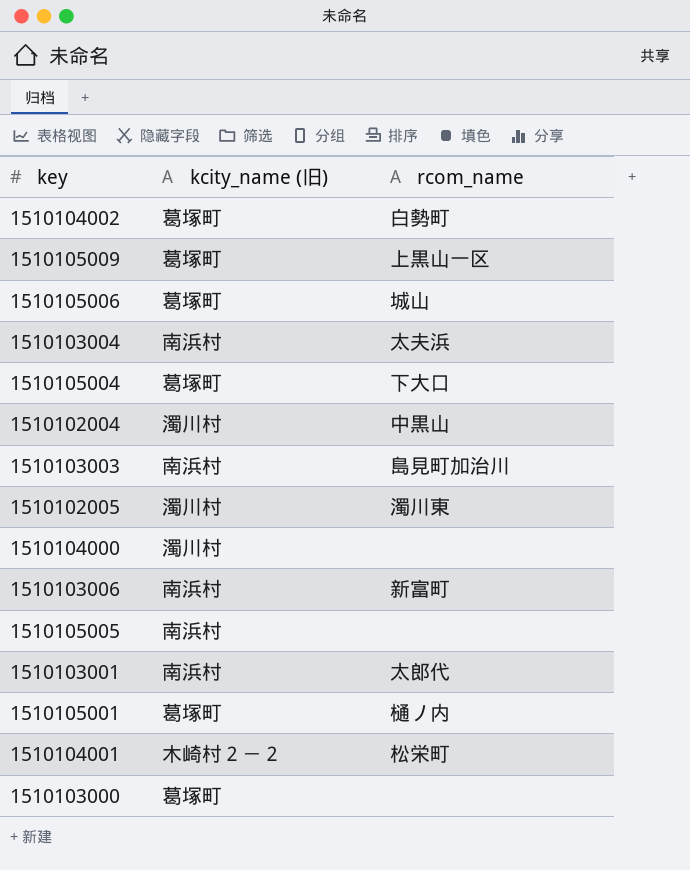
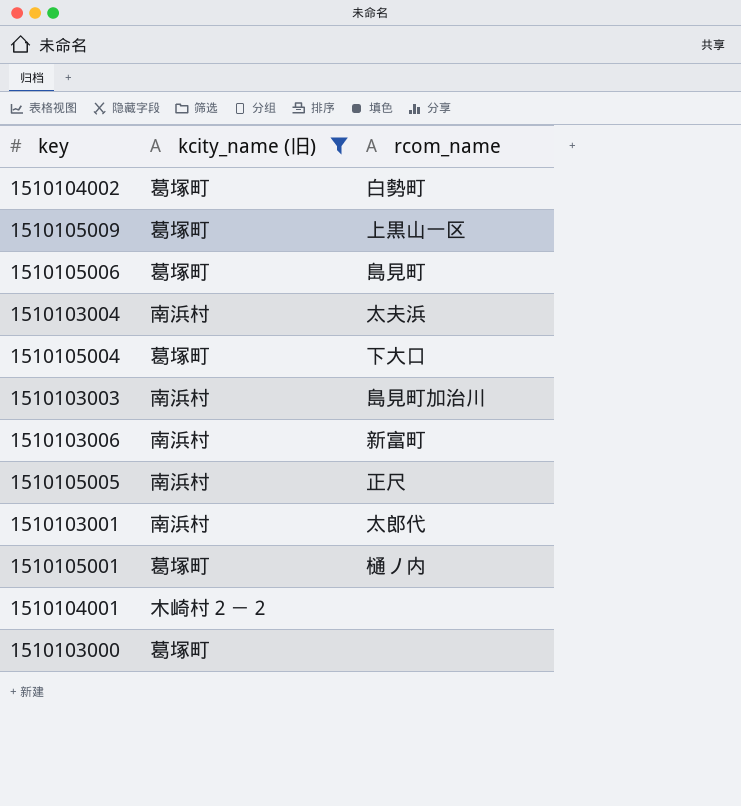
filter: none -> kcity_name (旧) != 濁川村
1510105006 | rcom_name: 城山 -> 島見町
1510105005 | rcom_name: none -> 正尺
1510104001 | rcom_name: 松栄町 -> none

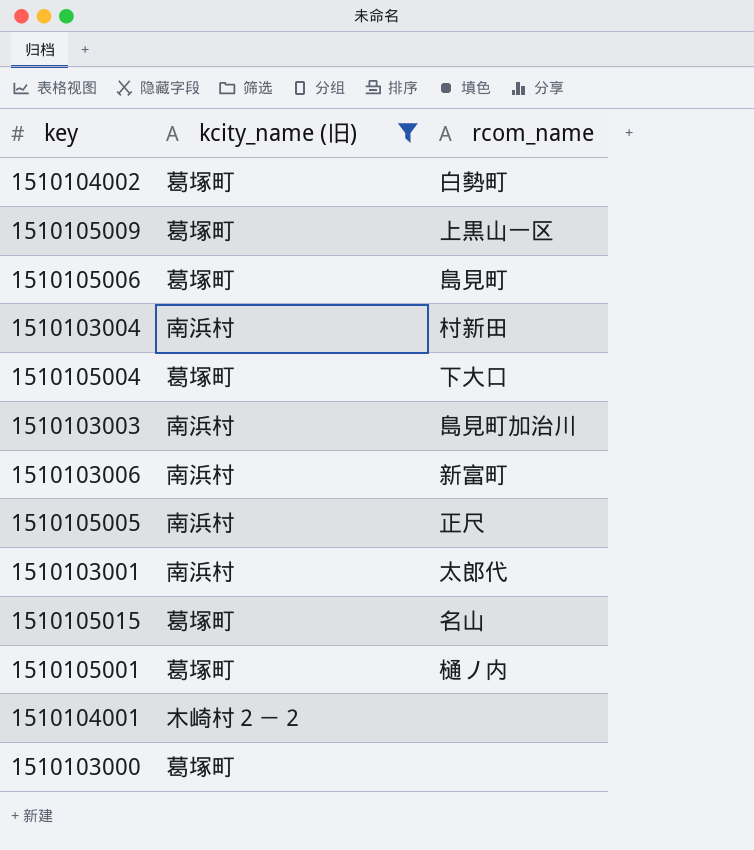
1510103004 | rcom_name: 太夫浜 -> 村新田
row 1510105015: none -> 葛塚町 | 名山

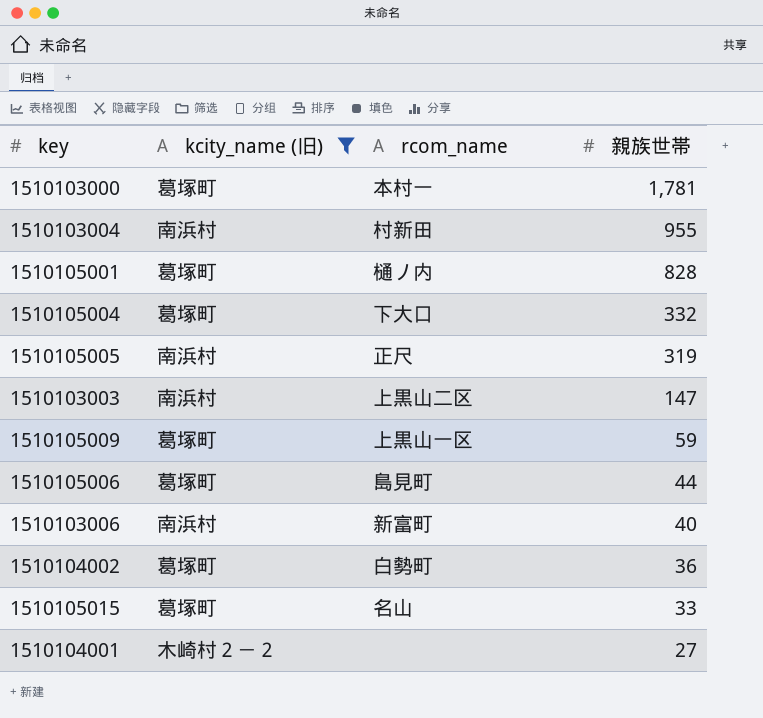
row order: none -> 親族世帯 descending
column 親族世帯 | position: none -> 4
row 1510103001: 南浜村 | 太郎代 -> none
1510103000 | rcom_name: none -> 本村一
1510103003 | rcom_name: 島見町加治川 -> 上黒山二区

